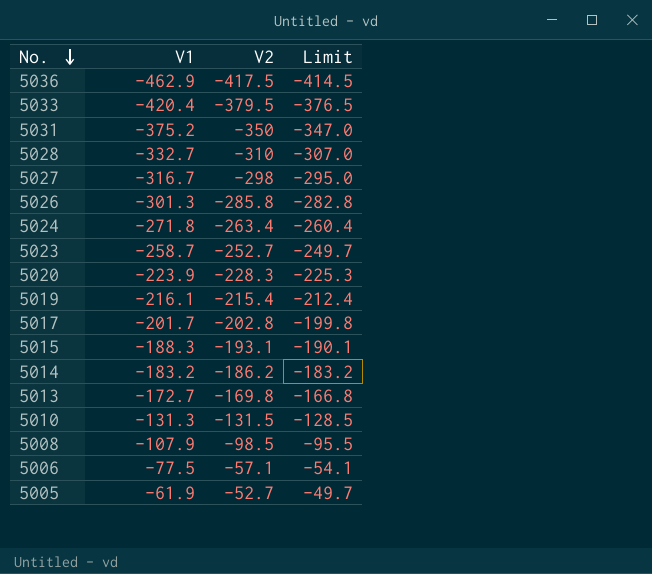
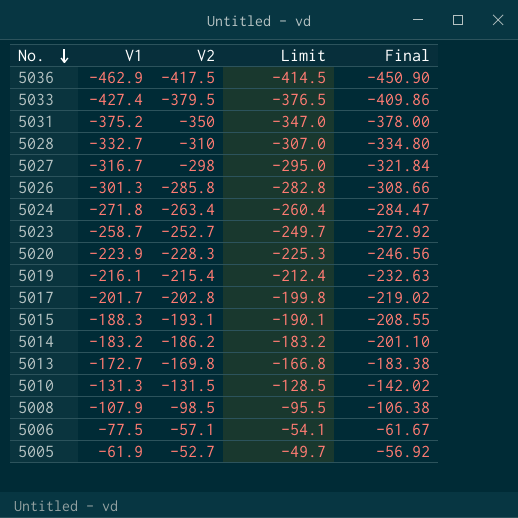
column Final | formula: none -> [V2] * 1.08
5033 | V1: -420.4 -> -427.4

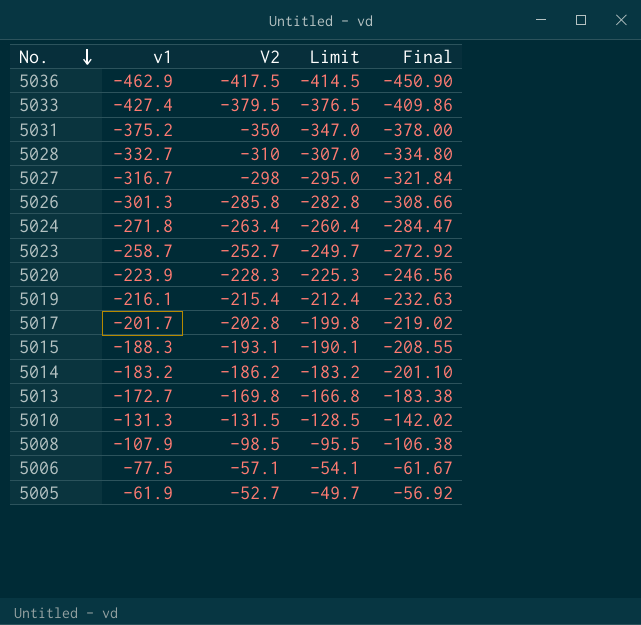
column name: V1 -> v1

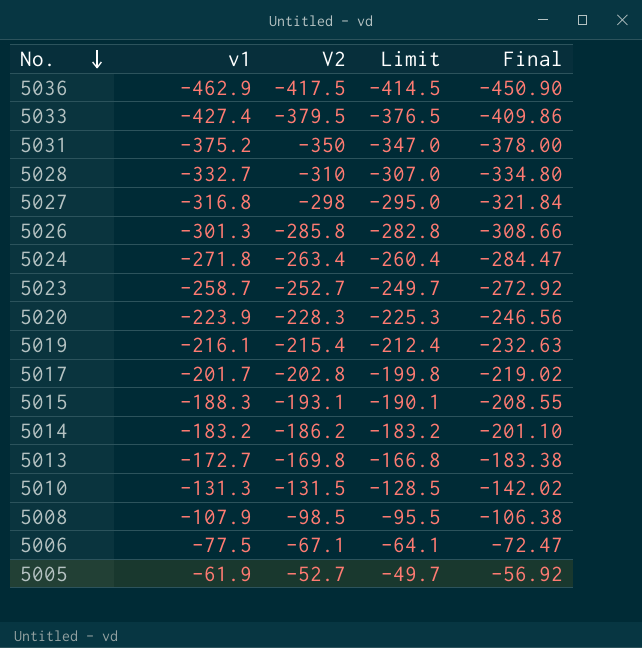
5027 | v1: -316.7 -> -316.8
5006 | V2: -57.1 -> -67.1
5006 | Limit: -54.1 -> -64.1
5006 | Final: -61.67 -> -72.47

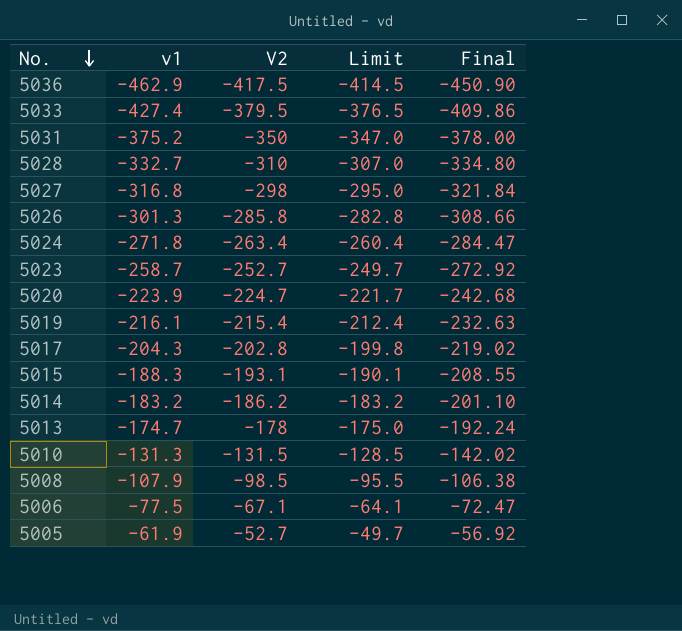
5020 | V2: -228.3 -> -224.7
5020 | Limit: -225.3 -> -221.7
5020 | Final: -246.56 -> -242.68
5017 | v1: -201.7 -> -204.3
5013 | v1: -172.7 -> -174.7
5013 | V2: -169.8 -> -178
5013 | Limit: -166.8 -> -175.0
5013 | Final: -183.38 -> -192.24

